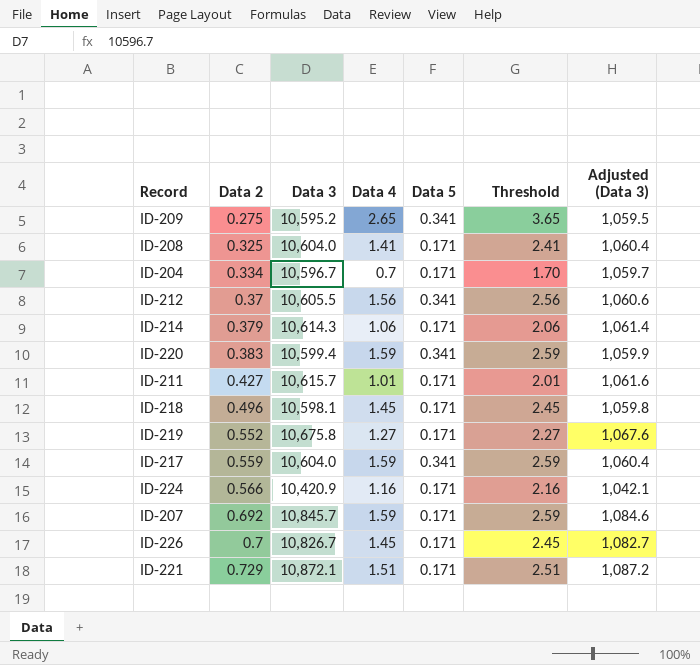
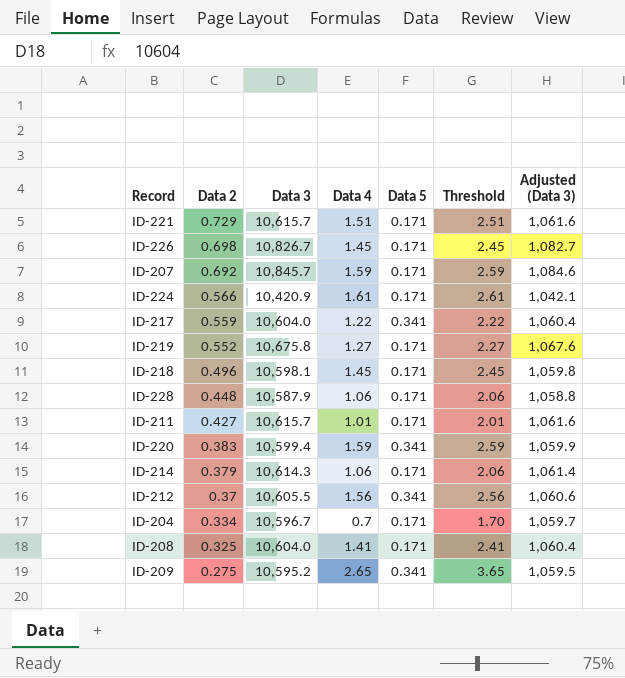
row order: Data 2 ascending -> Data 2 descending
ID-221 | Data 3: 10,872.1 -> 10,615.7
ID-221 | Adjusted (Data 3): 1,087.2 -> 1,061.6
ID-226 | Data 2: 0.7 -> 0.698
ID-224 | Data 4: 1.16 -> 1.61
ID-224 | Threshold: 2.16 -> 2.61
ID-217 | Data 4: 1.59 -> 1.22
ID-217 | Threshold: 2.59 -> 2.22
row ID-228: none -> 0.448 | 10,587.9 | 1.06 | 0.171 | 2.06 | 1,058.8

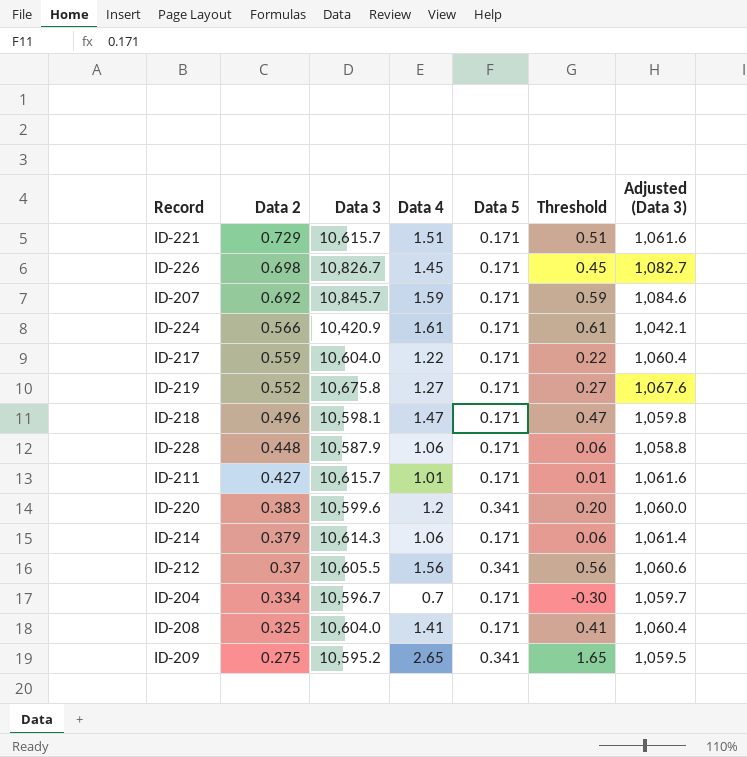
column Threshold | formula: [Data 4] + 1 -> [Data 4] - 1
ID-217 | Data 5: 0.341 -> 0.171
ID-218 | Data 4: 1.45 -> 1.47
ID-220 | Data 3: 10,599.4 -> 10,599.6
ID-220 | Data 4: 1.59 -> 1.2
ID-220 | Adjusted (Data 3): 1,059.9 -> 1,060.0

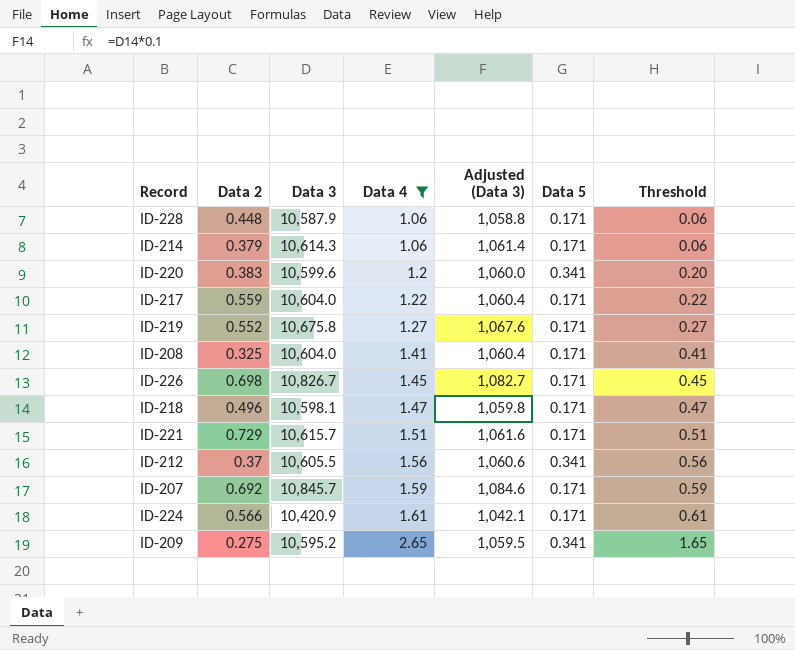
filter: none -> Data 4 >= 1.06
row order: Data 2 descending -> Data 4 ascending
column Adjusted (Data 3) | position: 7 -> 5

